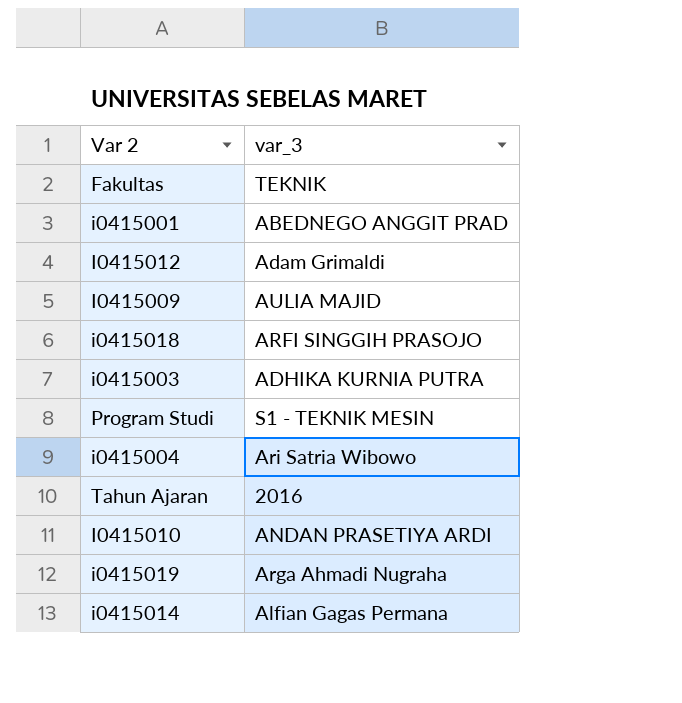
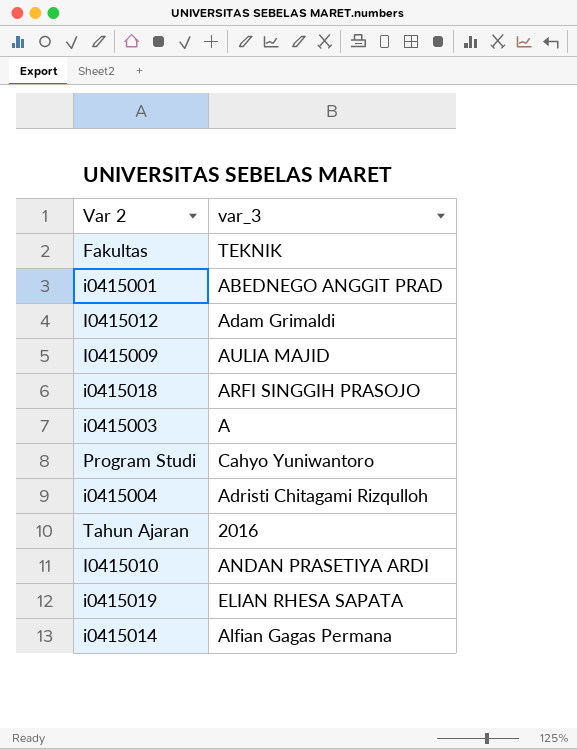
i0415003 | var_3: ADHIKA KURNIA PUTRA -> A
Program Studi | var_3: S1 - TEKNIK MESIN -> Cahyo Yuniwantoro
i0415004 | var_3: Ari Satria Wibowo -> Adristi Chitagami Rizqulloh
i0415019 | var_3: Arga Ahmadi Nugraha -> ELIAN RHESA SAPATA

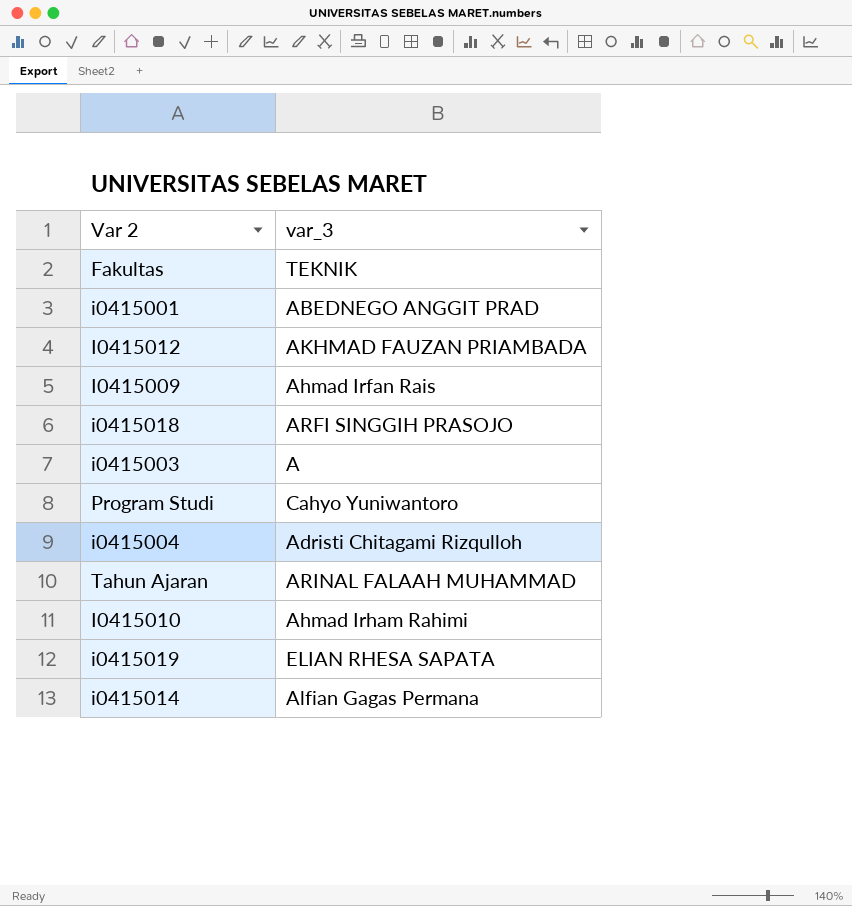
I0415012 | var_3: Adam Grimaldi -> AKHMAD FAUZAN PRIAMBADA
I0415009 | var_3: AULIA MAJID -> Ahmad Irfan Rais
Tahun Ajaran | var_3: 2016 -> ARINAL FALAAH MUHAMMAD
I0415010 | var_3: ANDAN PRASETIYA ARDI -> Ahmad Irham Rahimi

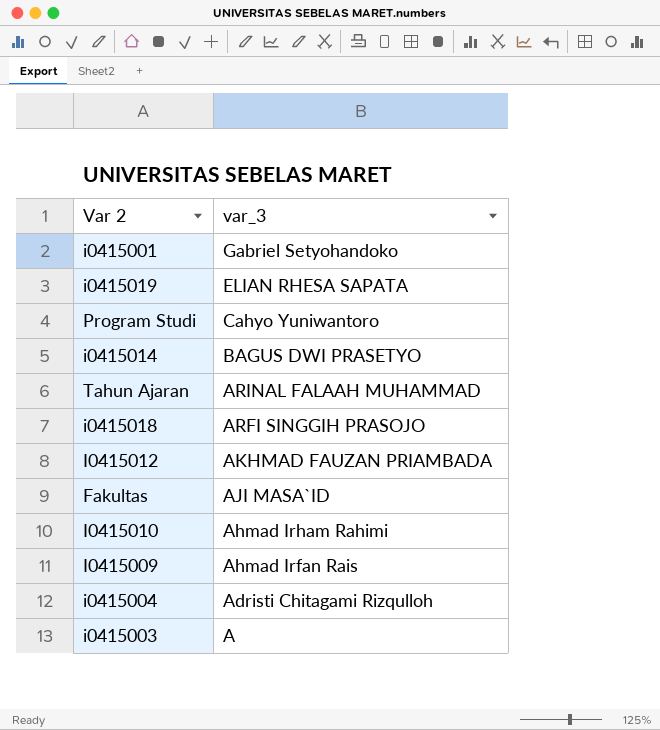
row order: none -> var_3 descending
i0415001 | var_3: ABEDNEGO ANGGIT PRAD -> Gabriel Setyohandoko
i0415014 | var_3: Alfian Gagas Permana -> BAGUS DWI PRASETYO
Fakultas | var_3: TEKNIK -> AJI MASA`ID

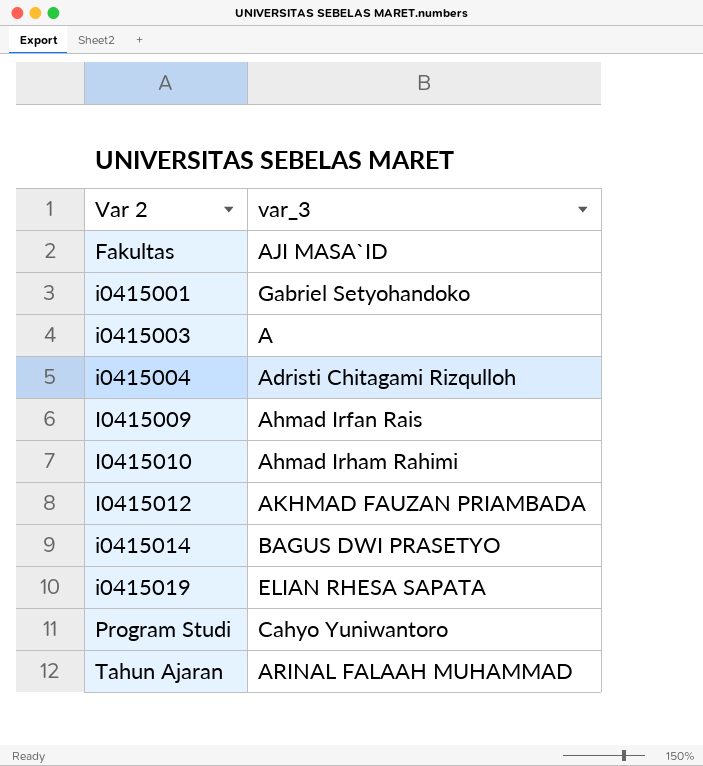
row order: var_3 descending -> Var 2 ascending
row i0415018: ARFI SINGGIH PRASOJO -> none

